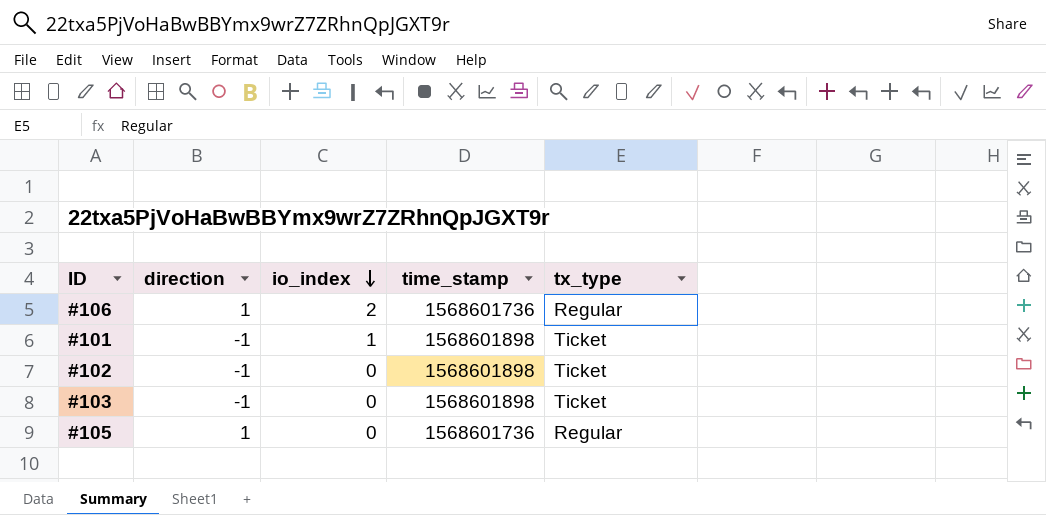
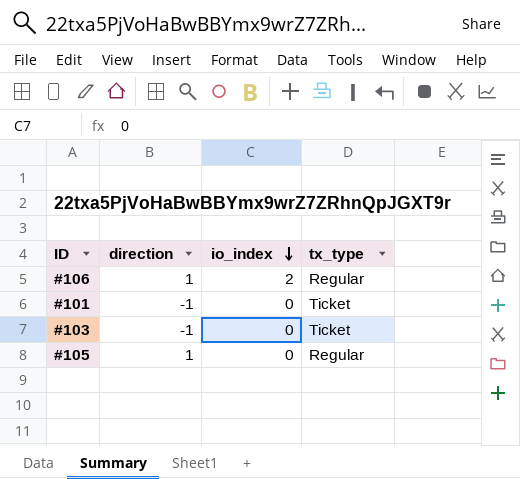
column time_stamp | position: 4 -> none
row #102: -1 | 0 | 1568601898 | Ticket -> none
#101 | io_index: 1 -> 0

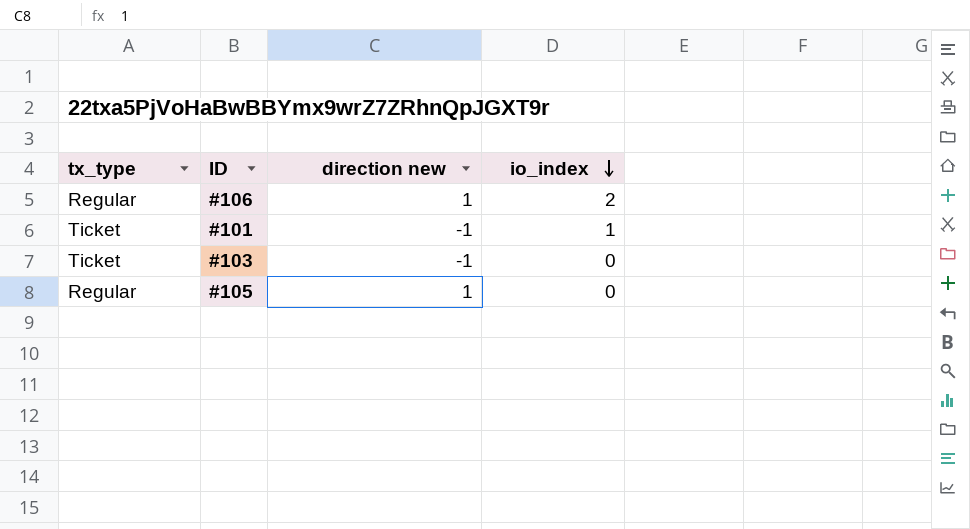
column tx_type | position: 4 -> 1
column name: direction -> direction new
#101 | io_index: 0 -> 1

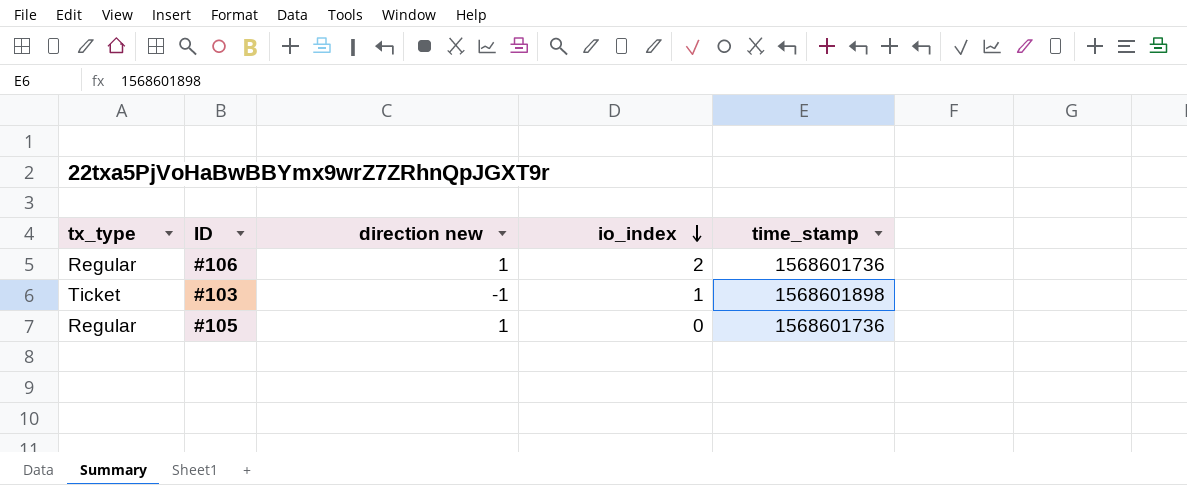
column time_stamp | position: none -> 5
row #101: Ticket | -1 | 1 -> none
#103 | io_index: 0 -> 1

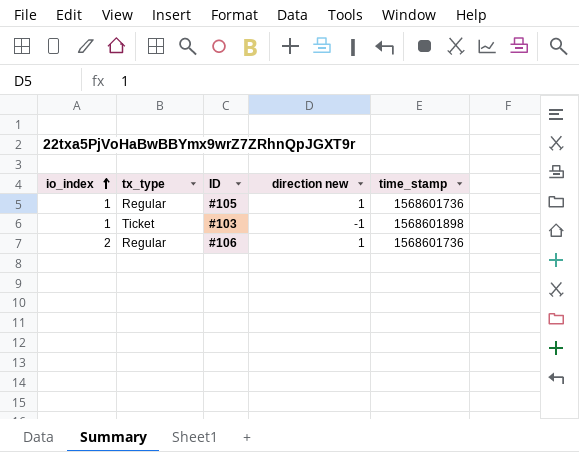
row order: io_index descending -> io_index ascending
column io_index | position: 4 -> 1
#105 | io_index: 0 -> 1

